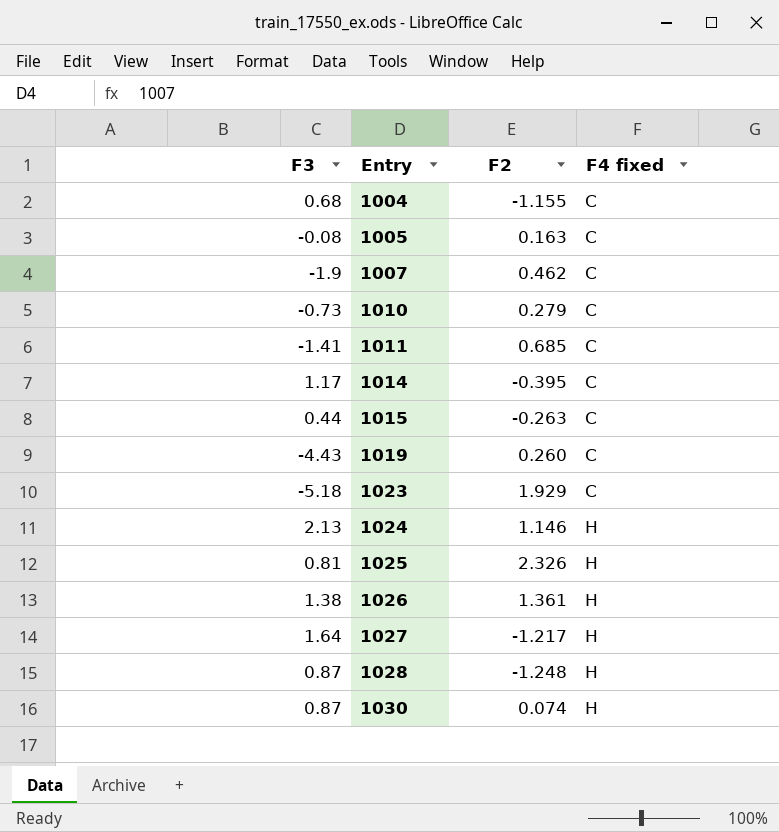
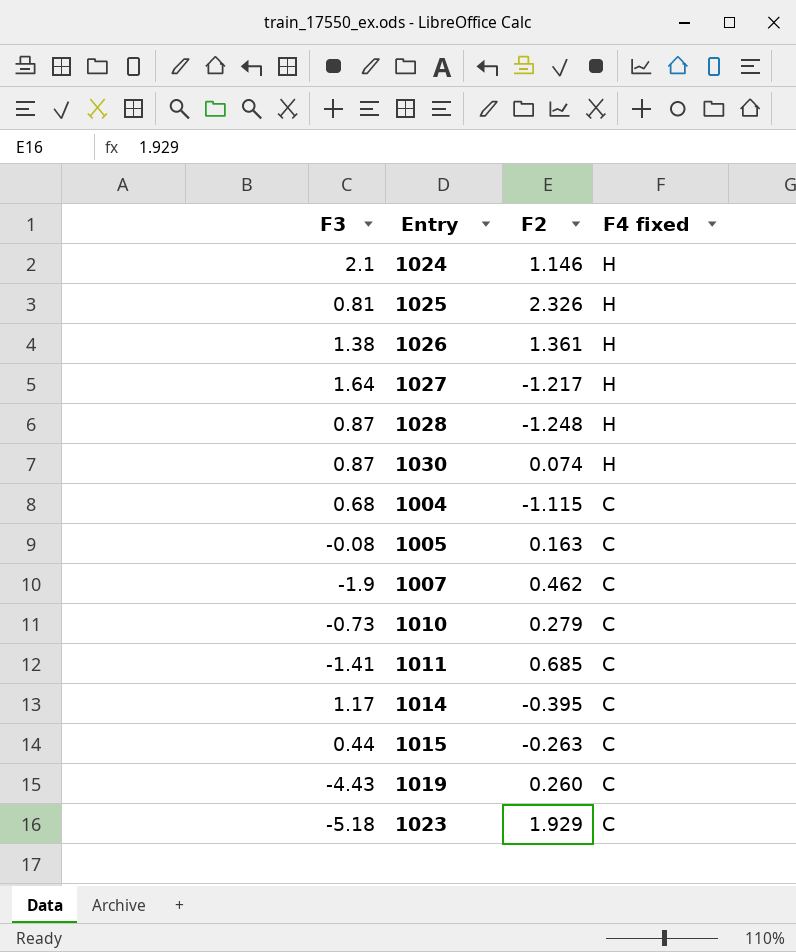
row order: Entry ascending -> F4 fixed descending
1024 | F3: 2.13 -> 2.1
1004 | F2: -1.155 -> -1.115

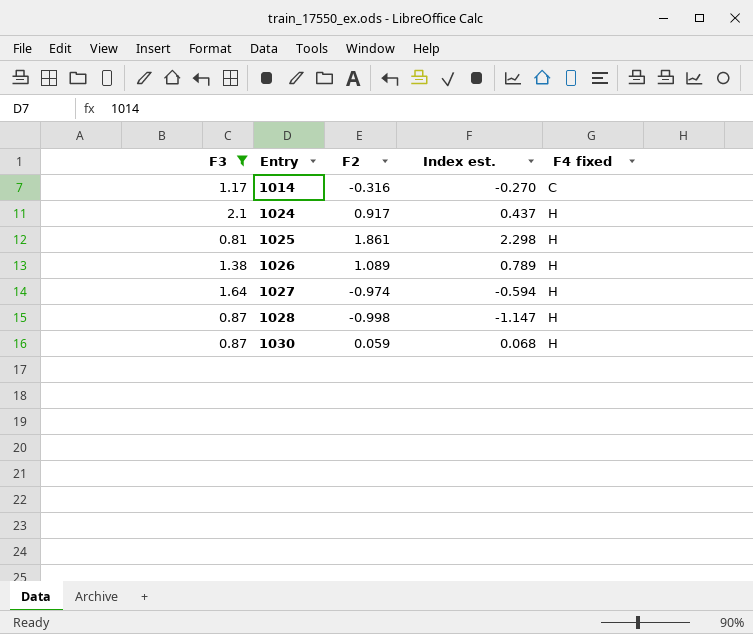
filter: none -> F3 >= 0.81
row order: F4 fixed descending -> Entry ascending
column Index est. | formula: none -> [F2] / [F3]
1014 | F2: -0.395 -> -0.316
1024 | F2: 1.146 -> 0.917
1025 | F2: 2.326 -> 1.861
1026 | F2: 1.361 -> 1.089
1027 | F2: -1.217 -> -0.974
1028 | F2: -1.248 -> -0.998
1030 | F2: 0.074 -> 0.059

